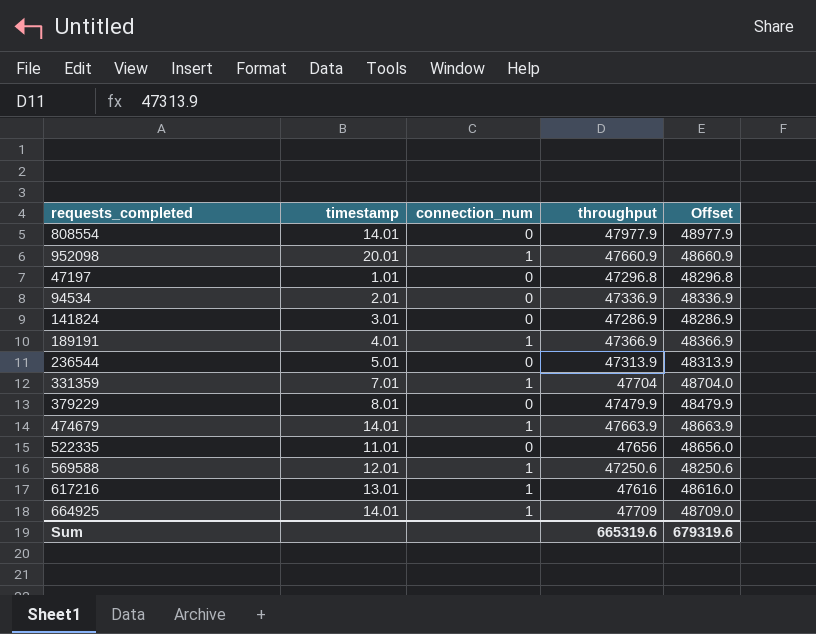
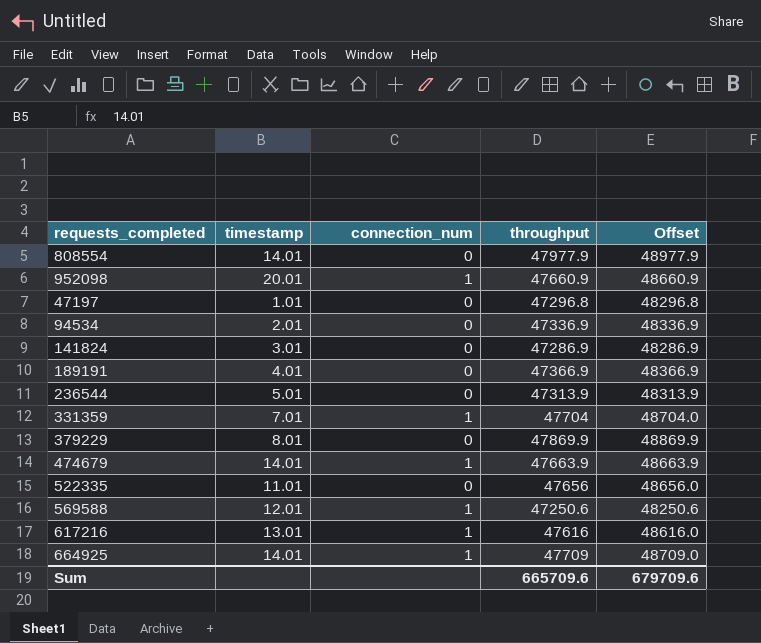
189191 | connection_num: 1 -> 0
379229 | throughput: 47479.9 -> 47869.9
379229 | Offset: 48479.9 -> 48869.9
Sum | throughput: 665319.6 -> 665709.6
Sum | Offset: 679319.6 -> 679709.6

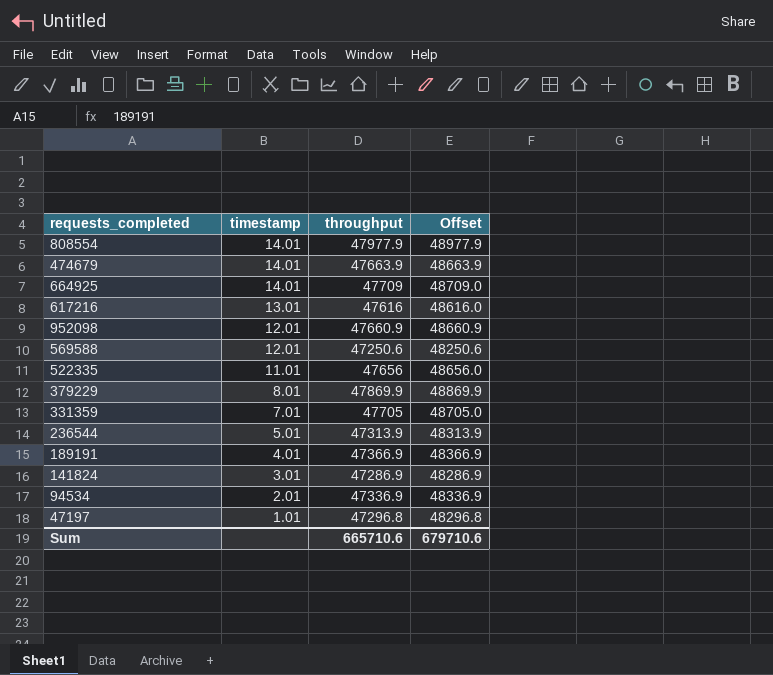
row order: none -> timestamp descending
column connection_num | position: 3 -> none
952098 | timestamp: 20.01 -> 12.01
331359 | throughput: 47704 -> 47705
331359 | Offset: 48704.0 -> 48705.0
Sum | throughput: 665709.6 -> 665710.6
Sum | Offset: 679709.6 -> 679710.6

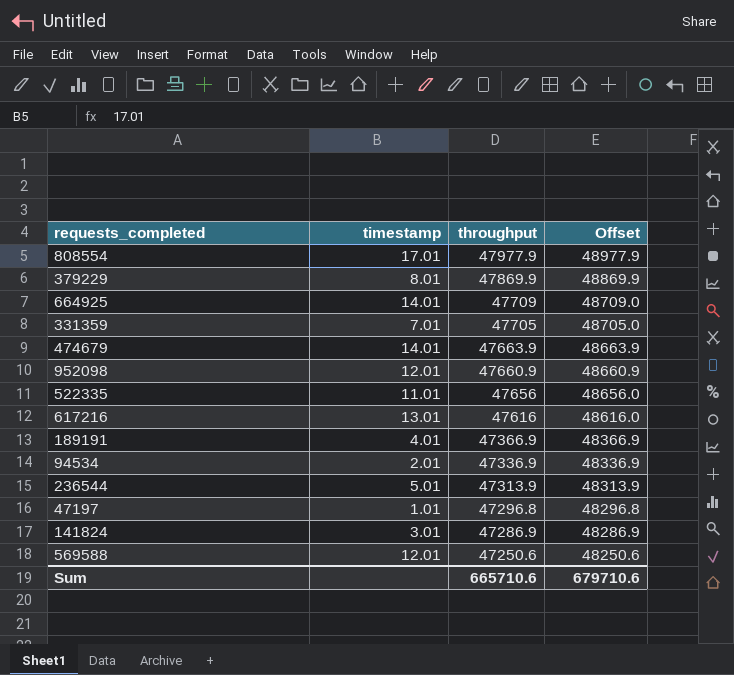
row order: timestamp descending -> throughput descending
808554 | timestamp: 14.01 -> 17.01

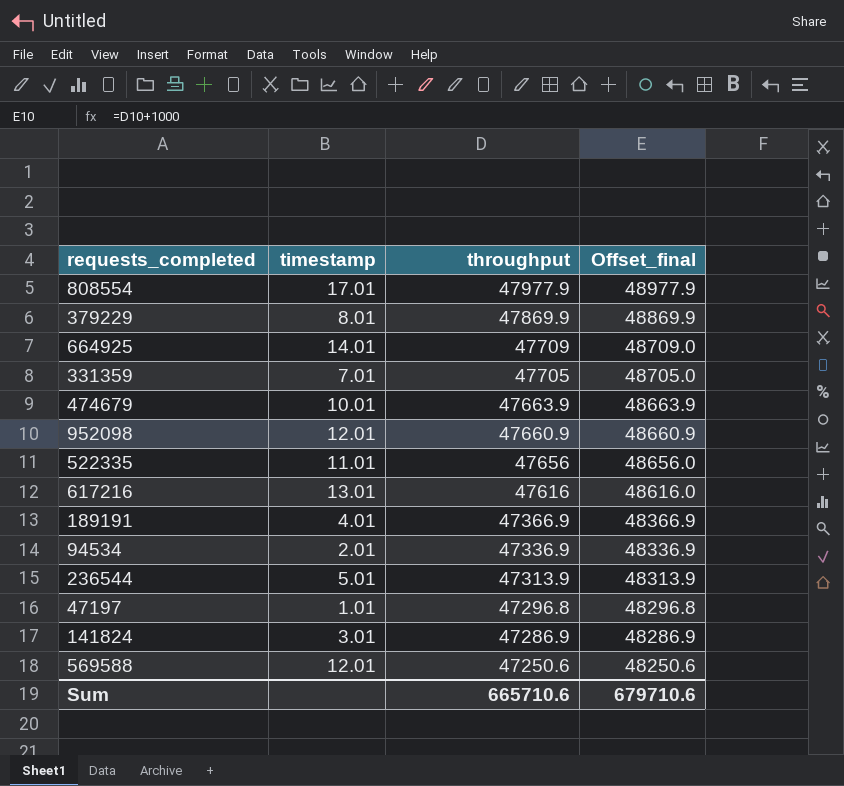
column name: Offset -> Offset_final
474679 | timestamp: 14.01 -> 10.01

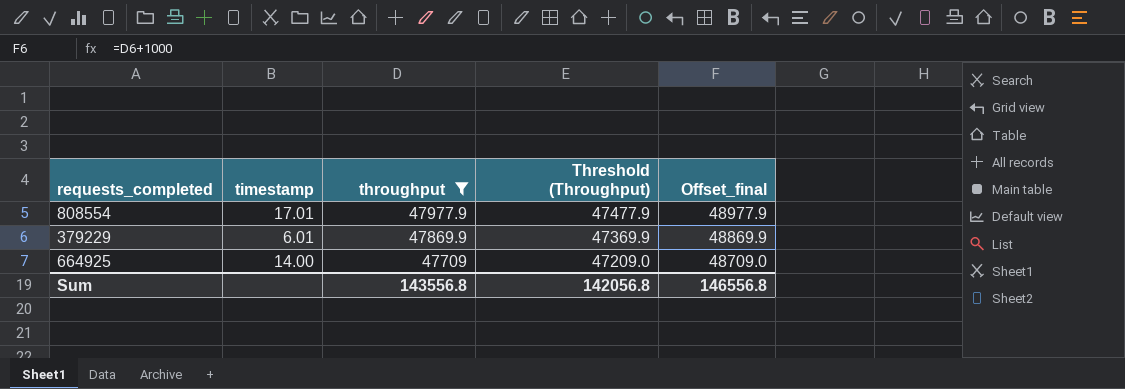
filter: none -> throughput >= 47709
column Threshold (Throughput) | formula: none -> [throughput] - 500
379229 | timestamp: 8.01 -> 6.01
664925 | timestamp: 14.01 -> 14.00
Sum | throughput: 665710.6 -> 143556.8
Sum | Offset_final: 679710.6 -> 146556.8

